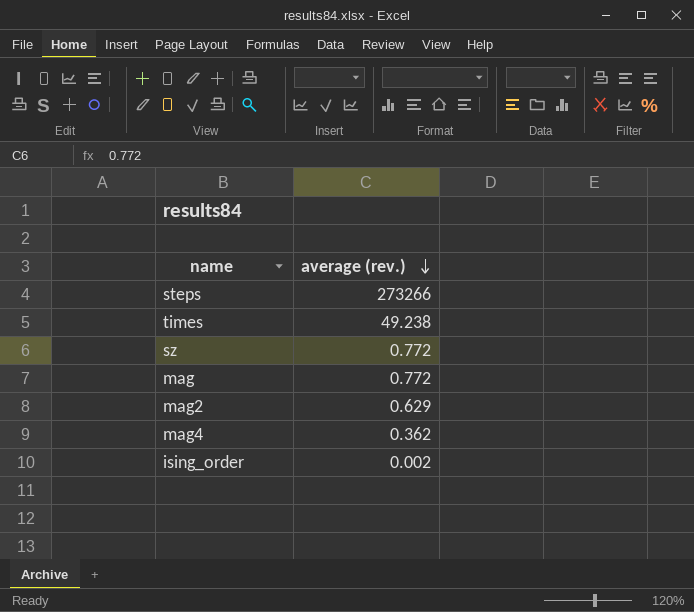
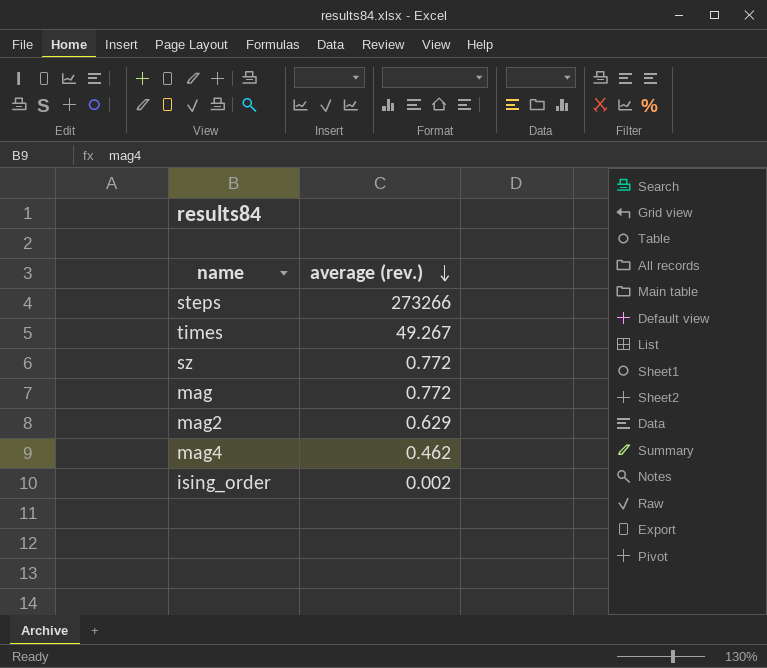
times | average (rev.): 49.238 -> 49.267
mag4 | average (rev.): 0.362 -> 0.462

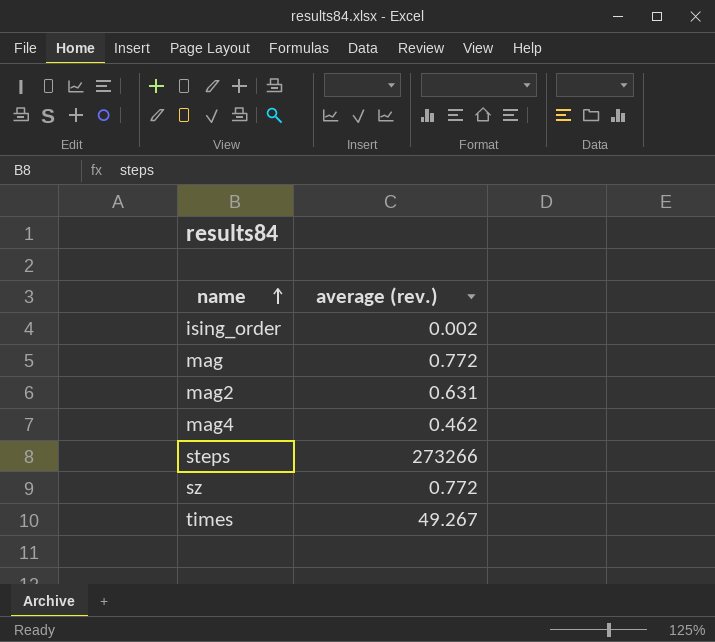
row order: average (rev.) descending -> name ascending
mag2 | average (rev.): 0.629 -> 0.631

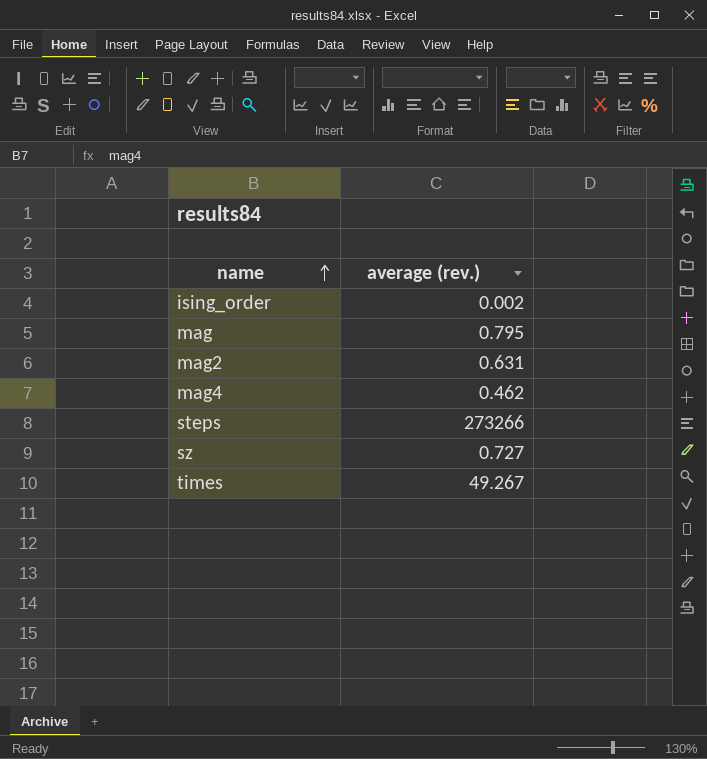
mag | average (rev.): 0.772 -> 0.795
sz | average (rev.): 0.772 -> 0.727

